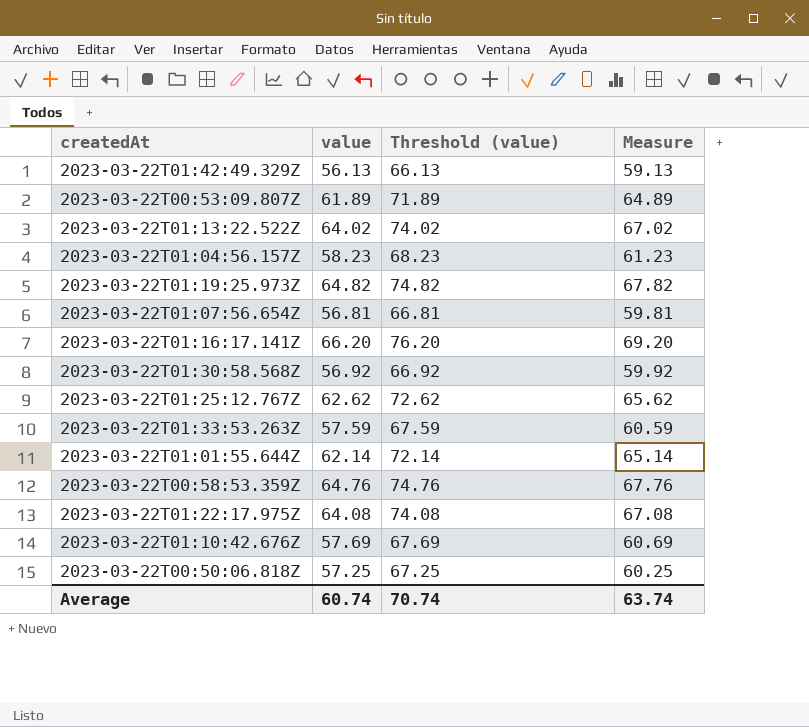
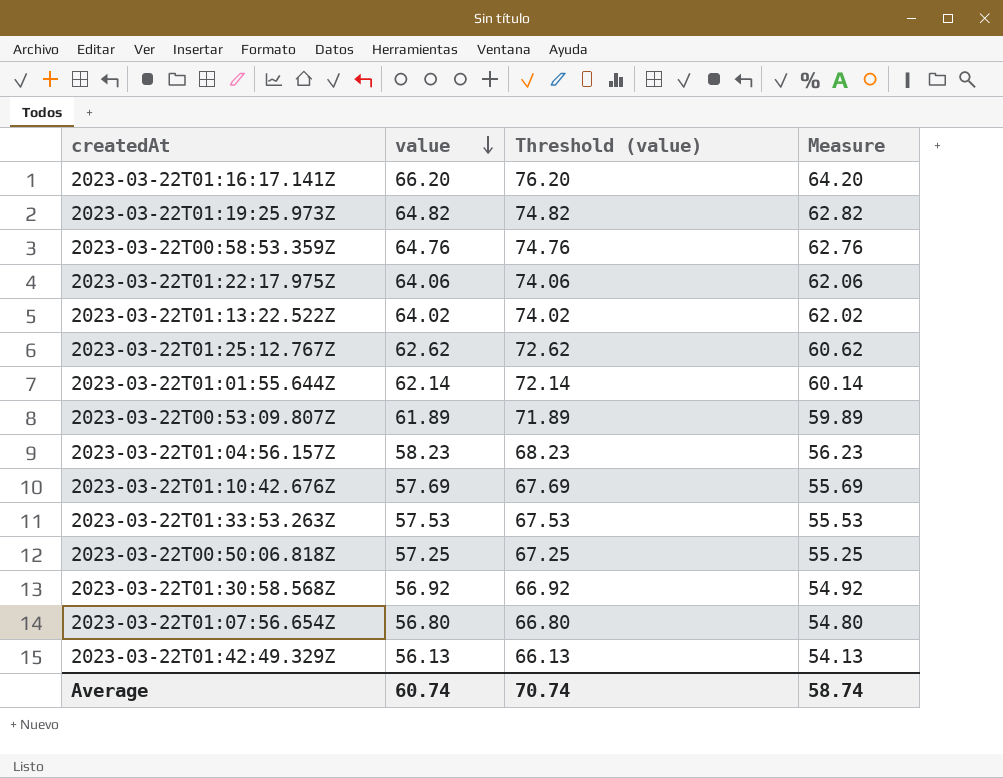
row order: none -> value descending
column Measure | formula: [value] + 3 -> [value] - 2
2023-03-22T01:22:17.975Z | value: 64.08 -> 64.06
2023-03-22T01:22:17.975Z | Threshold (value): 74.08 -> 74.06
2023-03-22T01:33:53.263Z | value: 57.59 -> 57.53
2023-03-22T01:33:53.263Z | Threshold (value): 67.59 -> 67.53
2023-03-22T01:07:56.654Z | value: 56.81 -> 56.80
2023-03-22T01:07:56.654Z | Threshold (value): 66.81 -> 66.80
Average | Measure: 63.74 -> 58.74

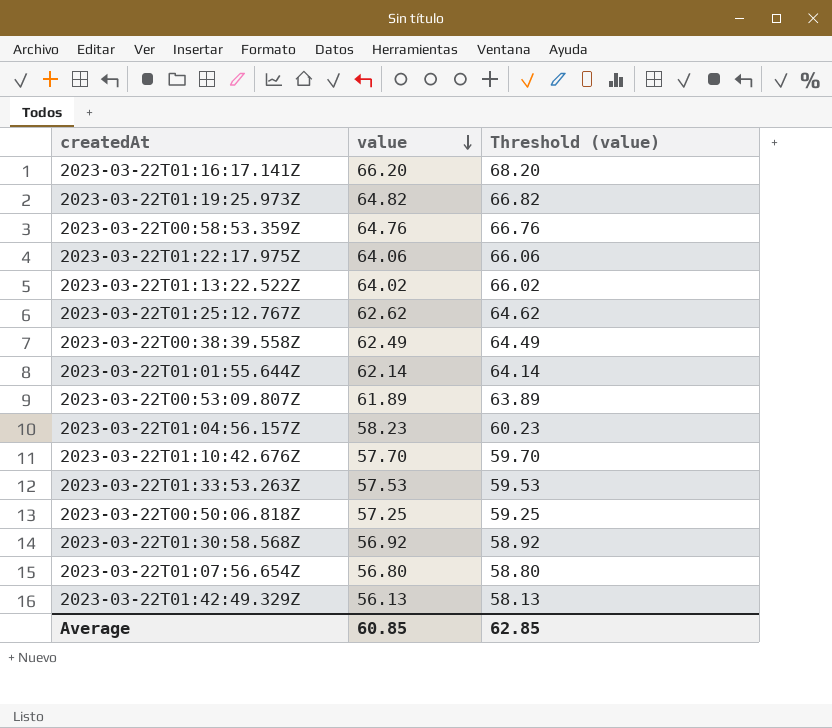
column Measure | formula: [value] - 2 -> none
column Threshold (value) | formula: [value] + 10 -> [value] + 2
row 2023-03-22T00:38:39.558Z: none -> 62.49 | 64.49
2023-03-22T01:10:42.676Z | value: 57.69 -> 57.70
Average | value: 60.74 -> 60.85
Average | Threshold (value): 70.74 -> 62.85

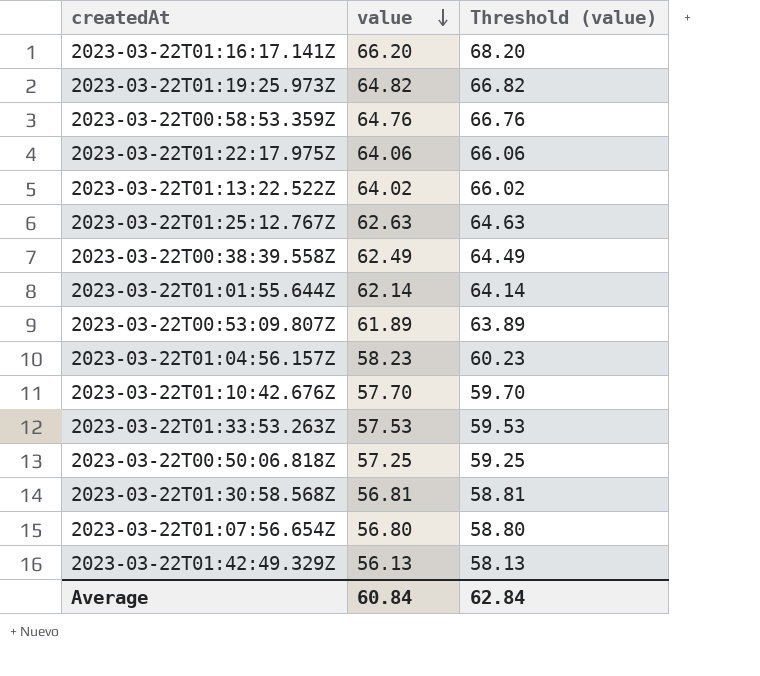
2023-03-22T01:25:12.767Z | value: 62.62 -> 62.63
2023-03-22T01:25:12.767Z | Threshold (value): 64.62 -> 64.63
2023-03-22T01:30:58.568Z | value: 56.92 -> 56.81
2023-03-22T01:30:58.568Z | Threshold (value): 58.92 -> 58.81
Average | value: 60.85 -> 60.84
Average | Threshold (value): 62.85 -> 62.84

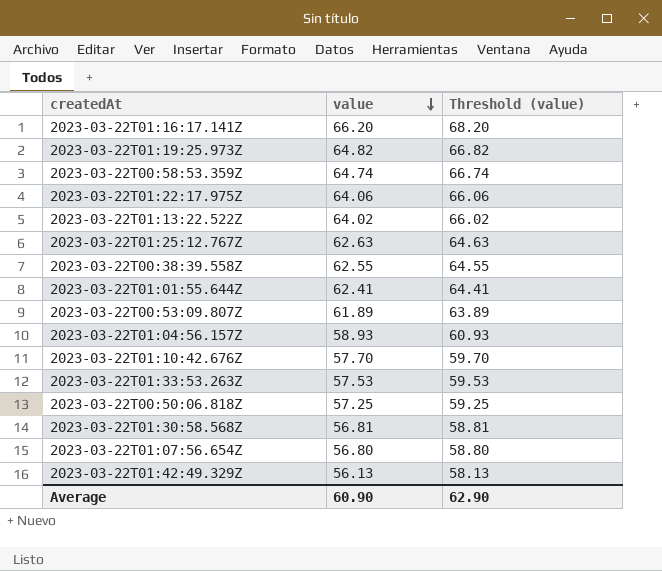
2023-03-22T00:58:53.359Z | value: 64.76 -> 64.74
2023-03-22T00:58:53.359Z | Threshold (value): 66.76 -> 66.74
2023-03-22T00:38:39.558Z | value: 62.49 -> 62.55
2023-03-22T00:38:39.558Z | Threshold (value): 64.49 -> 64.55
2023-03-22T01:01:55.644Z | value: 62.14 -> 62.41
2023-03-22T01:01:55.644Z | Threshold (value): 64.14 -> 64.41
2023-03-22T01:04:56.157Z | value: 58.23 -> 58.93
2023-03-22T01:04:56.157Z | Threshold (value): 60.23 -> 60.93
Average | value: 60.84 -> 60.90
Average | Threshold (value): 62.84 -> 62.90

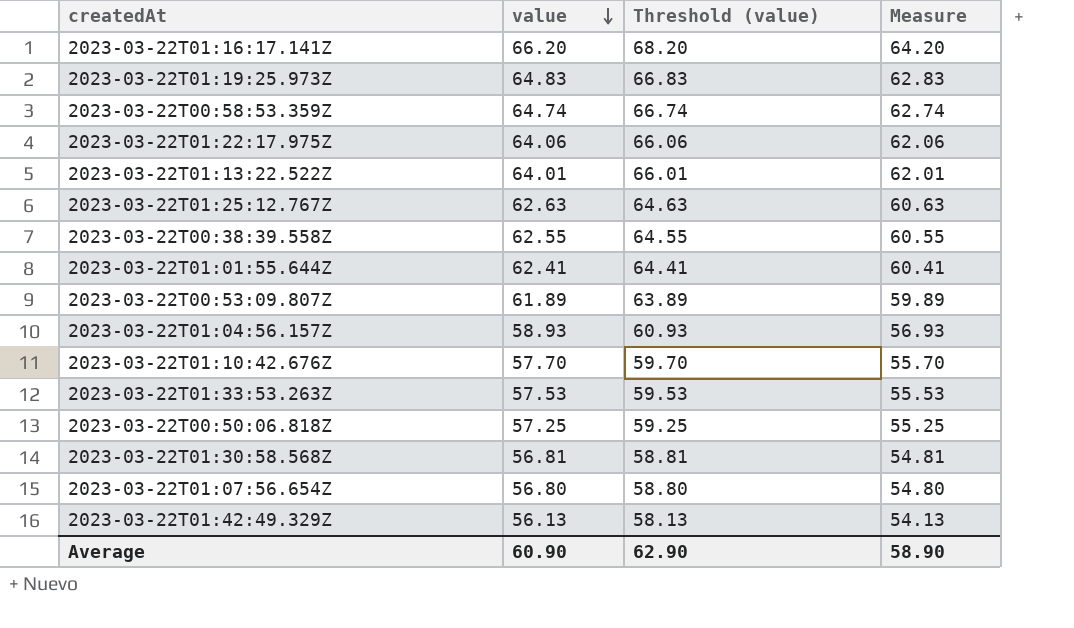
column Measure | formula: none -> [value] - 2
2023-03-22T01:19:25.973Z | value: 64.82 -> 64.83
2023-03-22T01:19:25.973Z | Threshold (value): 66.82 -> 66.83
2023-03-22T01:13:22.522Z | value: 64.02 -> 64.01
2023-03-22T01:13:22.522Z | Threshold (value): 66.02 -> 66.01

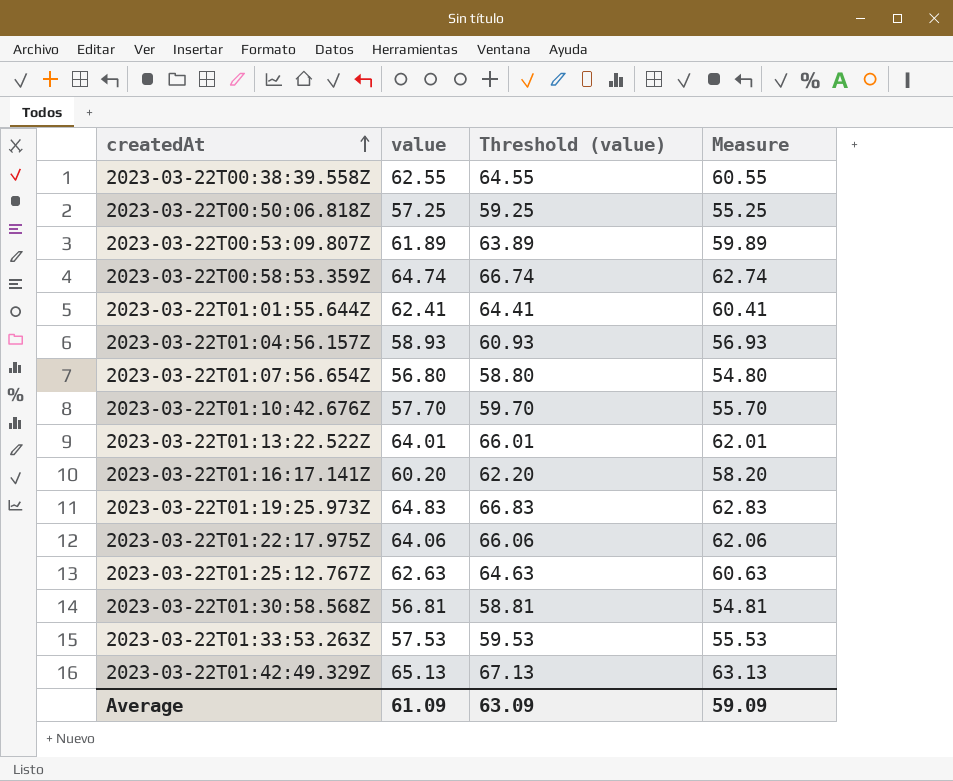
row order: value descending -> createdAt ascending
2023-03-22T01:16:17.141Z | value: 66.20 -> 60.20
2023-03-22T01:16:17.141Z | Threshold (value): 68.20 -> 62.20
2023-03-22T01:16:17.141Z | Measure: 64.20 -> 58.20
2023-03-22T01:42:49.329Z | value: 56.13 -> 65.13
2023-03-22T01:42:49.329Z | Threshold (value): 58.13 -> 67.13
2023-03-22T01:42:49.329Z | Measure: 54.13 -> 63.13
Average | value: 60.90 -> 61.09
Average | Threshold (value): 62.90 -> 63.09
Average | Measure: 58.90 -> 59.09

